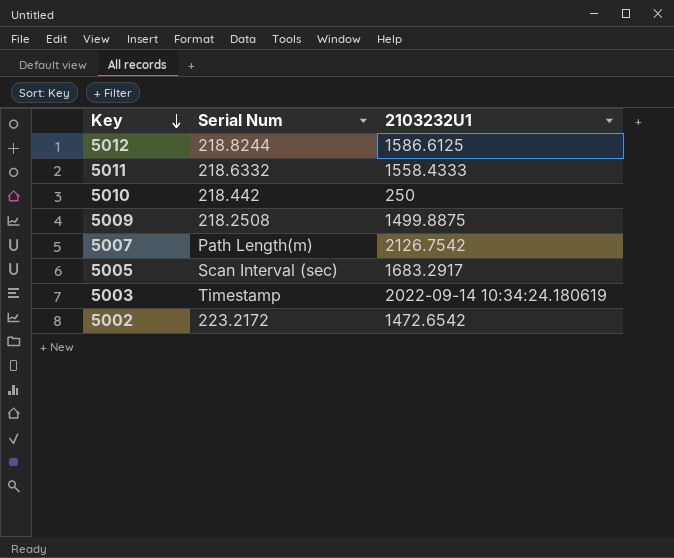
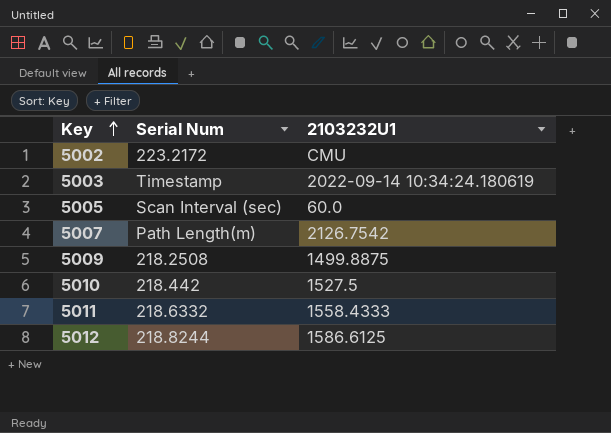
row order: Key descending -> Key ascending
5002 | 2103232U1: 1472.6542 -> CMU
5005 | 2103232U1: 1683.2917 -> 60.0
5010 | 2103232U1: 250 -> 1527.5

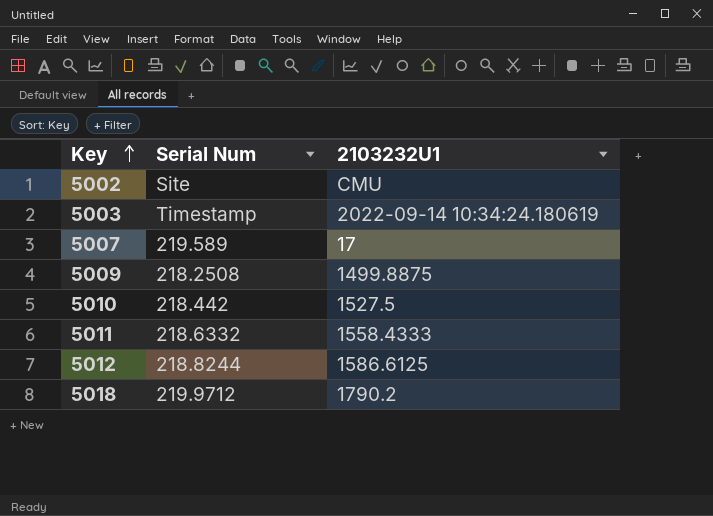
row 5005: Scan Interval (sec) | 60.0 -> none
5002 | Serial Num: 223.2172 -> Site
5007 | Serial Num: Path Length(m) -> 219.589
5007 | 2103232U1: 2126.7542 -> 17
row 5018: none -> 219.9712 | 1790.2

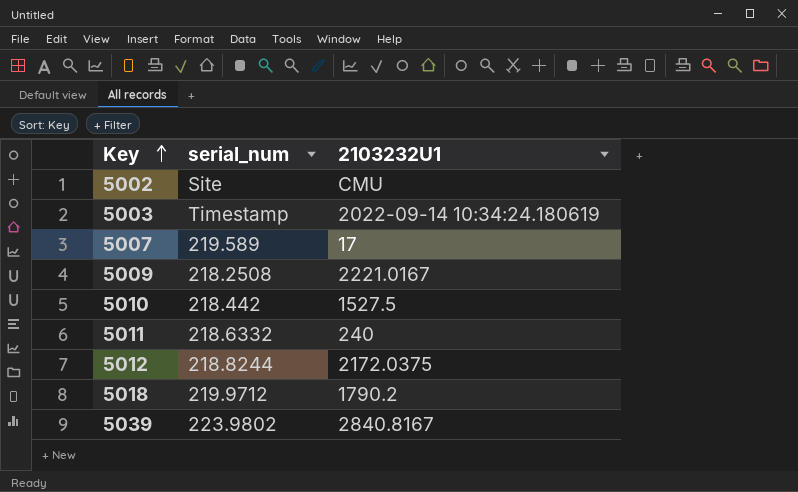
column name: Serial Num -> serial_num
5009 | 2103232U1: 1499.8875 -> 2221.0167
5011 | 2103232U1: 1558.4333 -> 240
5012 | 2103232U1: 1586.6125 -> 2172.0375
row 5039: none -> 223.9802 | 2840.8167

